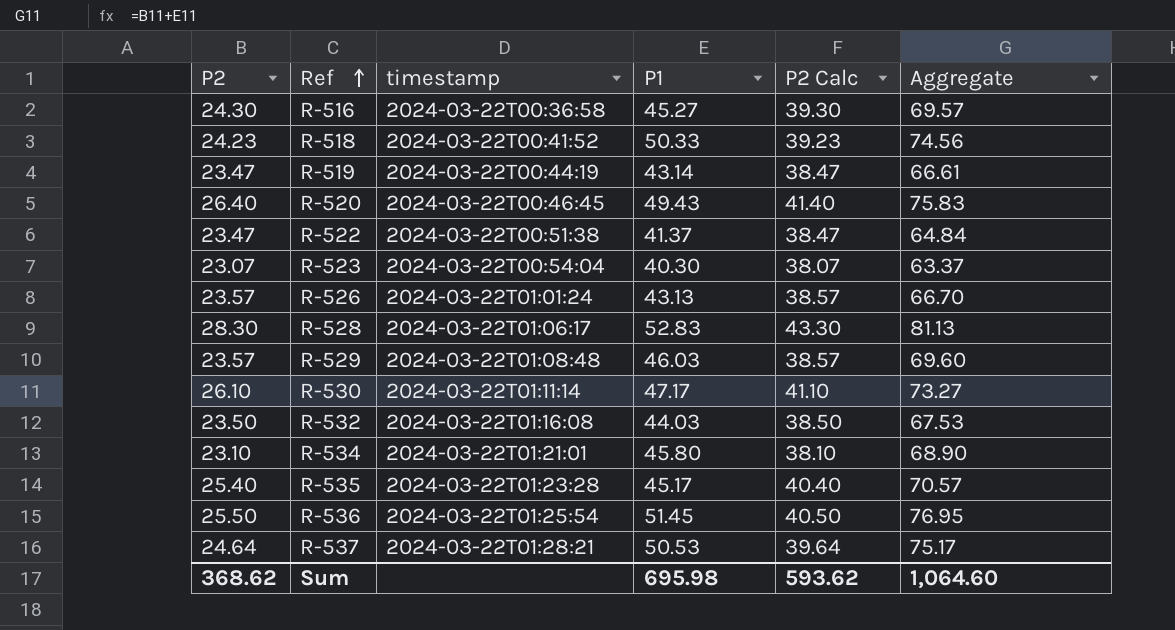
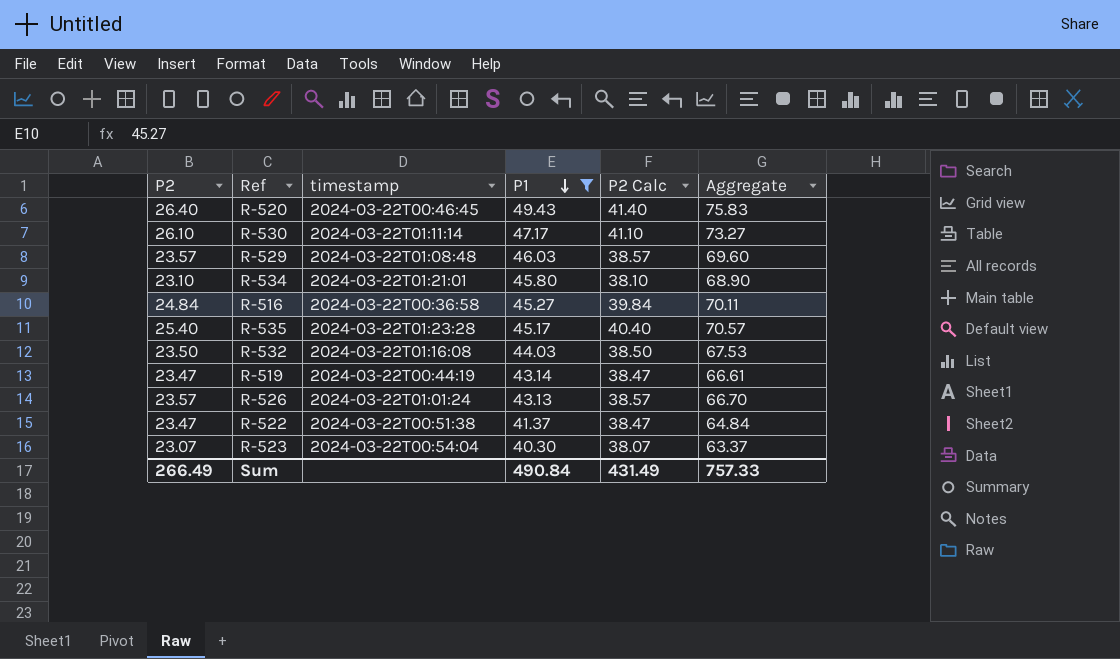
filter: none -> P1 <= 49.43
row order: Ref ascending -> P1 descending
R-516 | P2: 24.30 -> 24.84
R-516 | P2 Calc: 39.30 -> 39.84
R-516 | Aggregate: 69.57 -> 70.11
Sum | P2: 368.62 -> 266.49
Sum | P1: 695.98 -> 490.84
Sum | P2 Calc: 593.62 -> 431.49
Sum | Aggregate: 1,064.60 -> 757.33

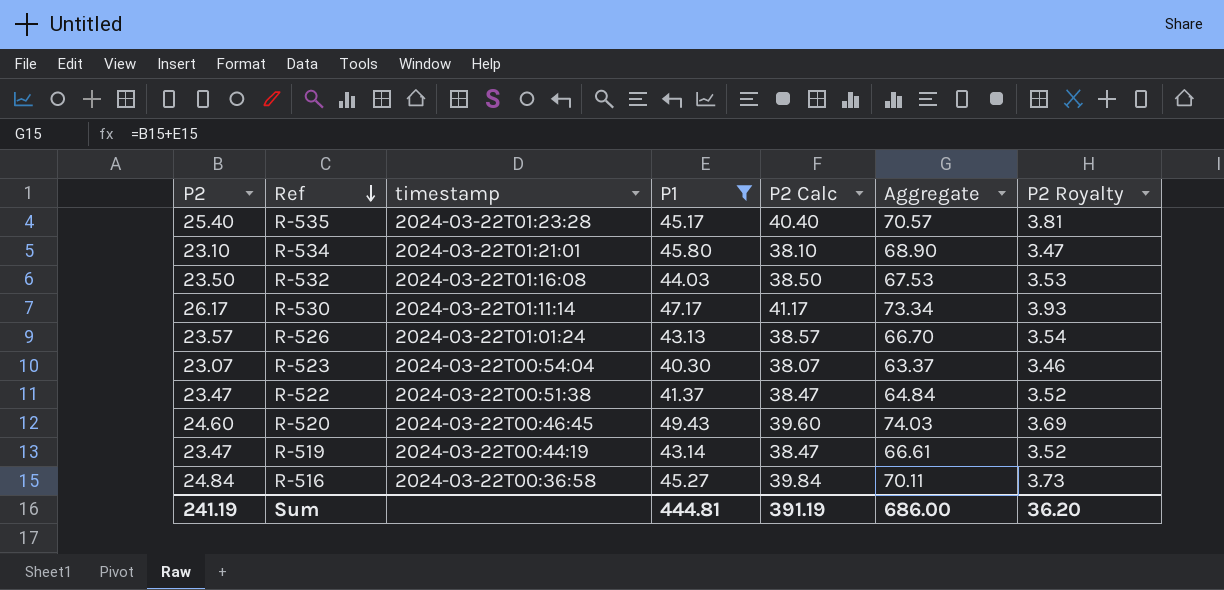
row order: P1 descending -> Ref descending
column P2 Royalty | formula: none -> [P2] * 0.15
row R-529: 23.57 | 2024-03-22T01:08:48 | 46.03 | 38.57 | 69.60 -> none
R-530 | P2: 26.10 -> 26.17
R-530 | P2 Calc: 41.10 -> 41.17
R-530 | Aggregate: 73.27 -> 73.34
R-520 | P2: 26.40 -> 24.60
R-520 | P2 Calc: 41.40 -> 39.60
R-520 | Aggregate: 75.83 -> 74.03
Sum | P2: 266.49 -> 241.19
Sum | P1: 490.84 -> 444.81
Sum | P2 Calc: 431.49 -> 391.19
Sum | Aggregate: 757.33 -> 686.00

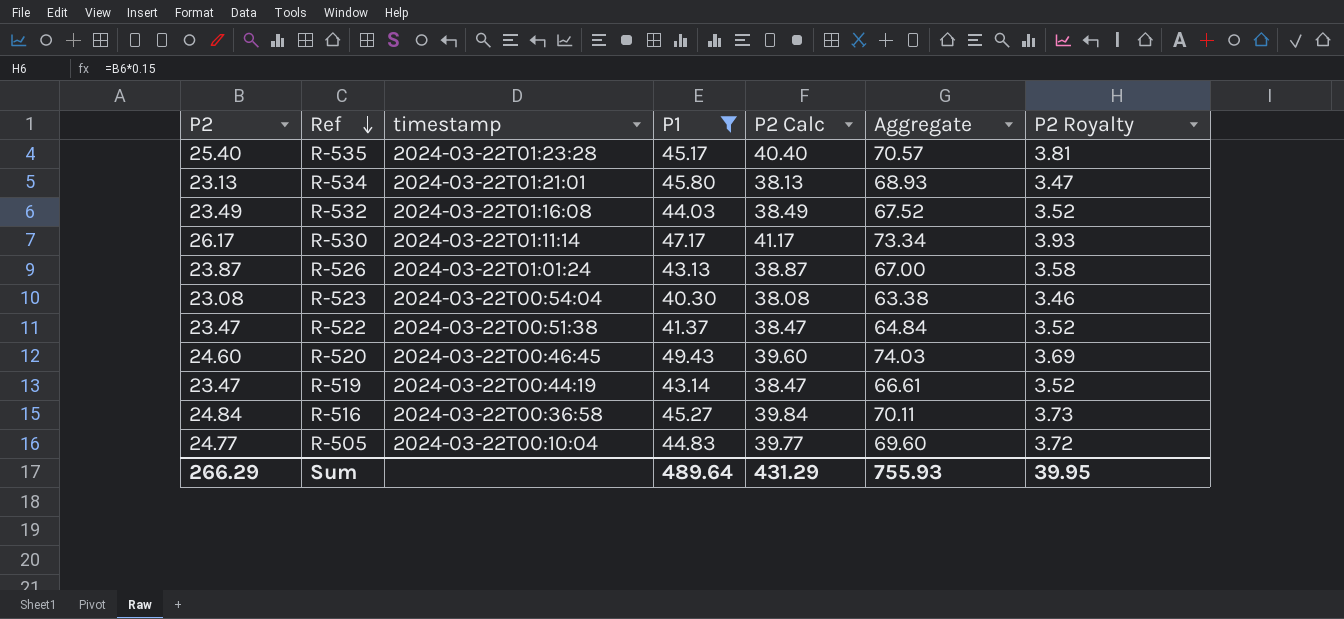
R-534 | P2: 23.10 -> 23.13
R-534 | P2 Calc: 38.10 -> 38.13
R-534 | Aggregate: 68.90 -> 68.93
R-532 | P2: 23.50 -> 23.49
R-532 | P2 Calc: 38.50 -> 38.49
R-532 | Aggregate: 67.53 -> 67.52
R-532 | P2 Royalty: 3.53 -> 3.52
R-526 | P2: 23.57 -> 23.87
R-526 | P2 Calc: 38.57 -> 38.87
R-526 | Aggregate: 66.70 -> 67.00
R-526 | P2 Royalty: 3.54 -> 3.58
R-523 | P2: 23.07 -> 23.08
R-523 | P2 Calc: 38.07 -> 38.08
R-523 | Aggregate: 63.37 -> 63.38
row R-505: none -> 24.77 | 2024-03-22T00:10:04 | 44.83 | 39.77 | 69.60 | 3.72
Sum | P2: 241.19 -> 266.29
Sum | P1: 444.81 -> 489.64
Sum | P2 Calc: 391.19 -> 431.29
Sum | Aggregate: 686.00 -> 755.93
Sum | P2 Royalty: 36.20 -> 39.95

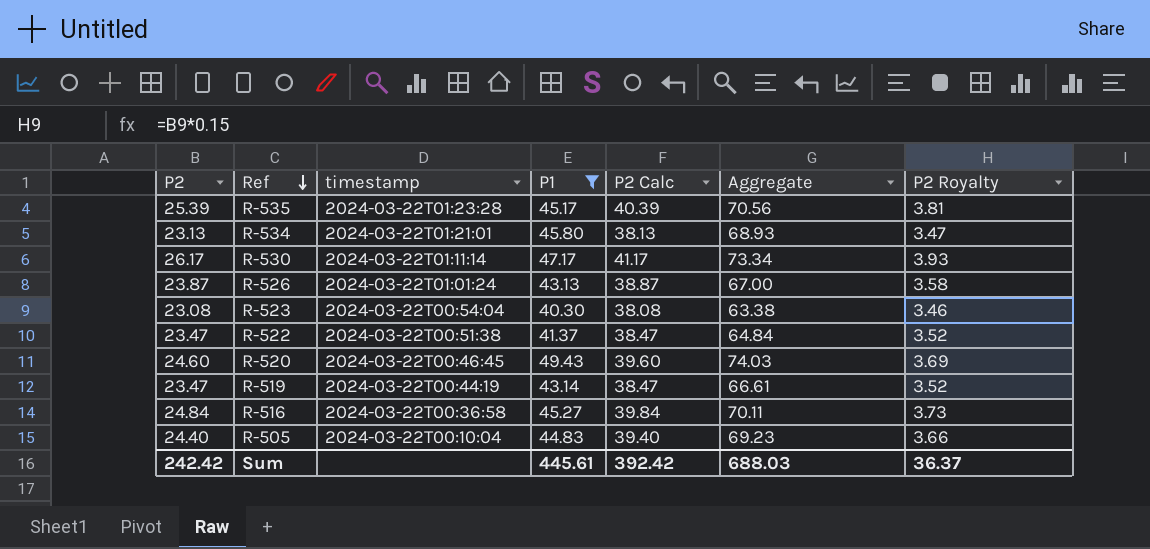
row R-532: 23.49 | 2024-03-22T01:16:08 | 44.03 | 38.49 | 67.52 | 3.52 -> none
R-535 | P2: 25.40 -> 25.39
R-535 | P2 Calc: 40.40 -> 40.39
R-535 | Aggregate: 70.57 -> 70.56
R-505 | P2: 24.77 -> 24.40
R-505 | P2 Calc: 39.77 -> 39.40
R-505 | Aggregate: 69.60 -> 69.23
R-505 | P2 Royalty: 3.72 -> 3.66
Sum | P2: 266.29 -> 242.42
Sum | P1: 489.64 -> 445.61
Sum | P2 Calc: 431.29 -> 392.42
Sum | Aggregate: 755.93 -> 688.03
Sum | P2 Royalty: 39.95 -> 36.37

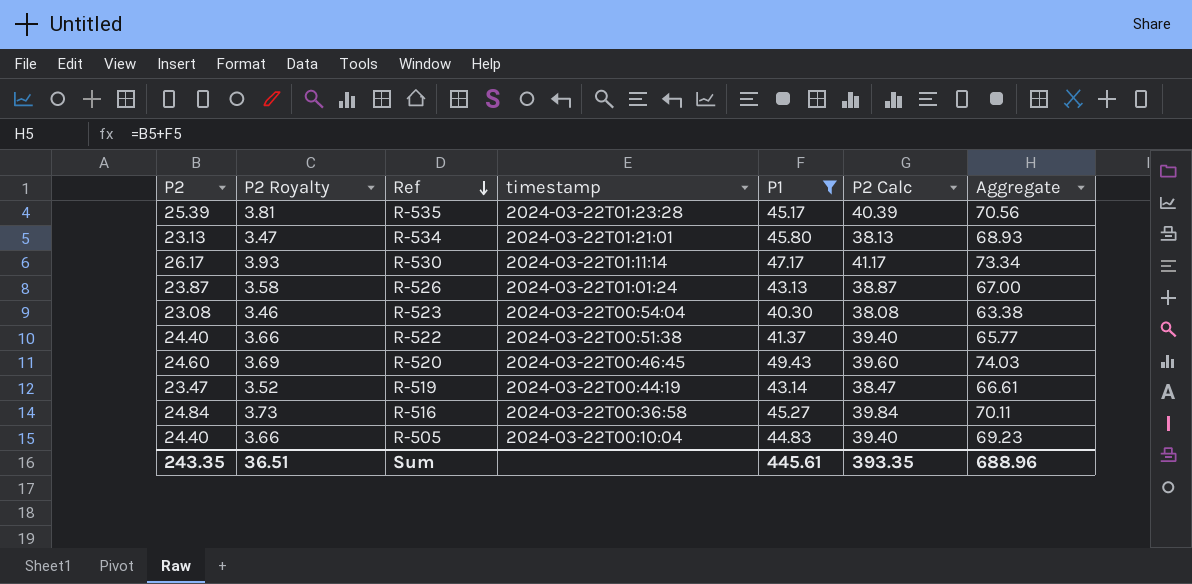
column P2 Royalty | position: 7 -> 2
R-522 | P2: 23.47 -> 24.40
R-522 | P2 Royalty: 3.52 -> 3.66
R-522 | P2 Calc: 38.47 -> 39.40
R-522 | Aggregate: 64.84 -> 65.77
Sum | P2: 242.42 -> 243.35
Sum | P2 Royalty: 36.37 -> 36.51
Sum | P2 Calc: 392.42 -> 393.35
Sum | Aggregate: 688.03 -> 688.96

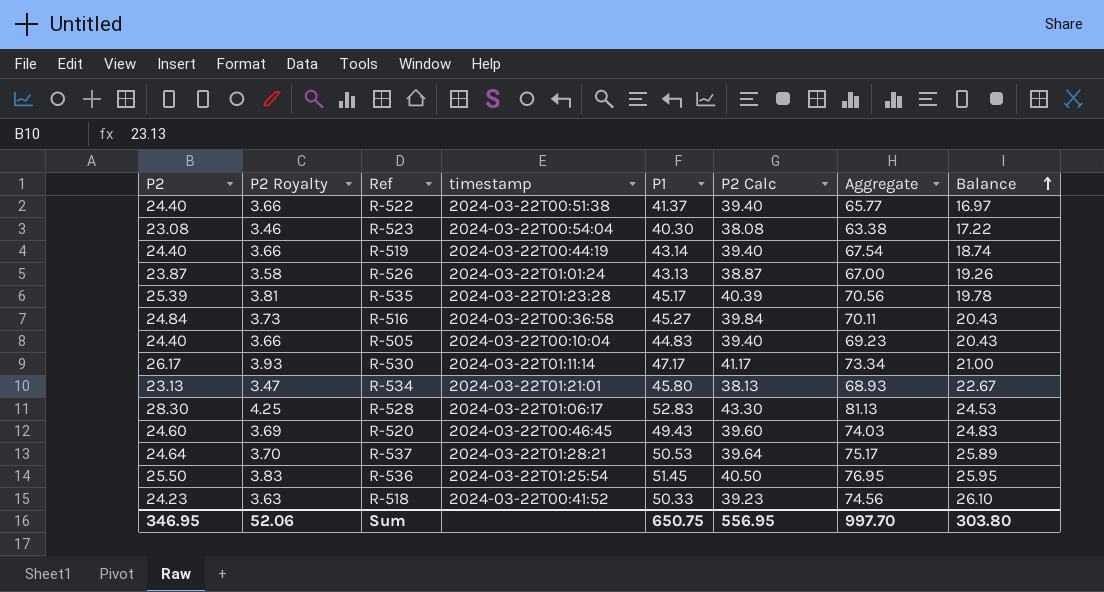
filter: P1 <= 49.43 -> none
row order: Ref descending -> Balance ascending
column Balance | formula: none -> [P1] - [P2]
R-519 | P2: 23.47 -> 24.40
R-519 | P2 Royalty: 3.52 -> 3.66
R-519 | P2 Calc: 38.47 -> 39.40
R-519 | Aggregate: 66.61 -> 67.54
Sum | P2: 243.35 -> 346.95
Sum | P2 Royalty: 36.51 -> 52.06
Sum | P1: 445.61 -> 650.75
Sum | P2 Calc: 393.35 -> 556.95
Sum | Aggregate: 688.96 -> 997.70

